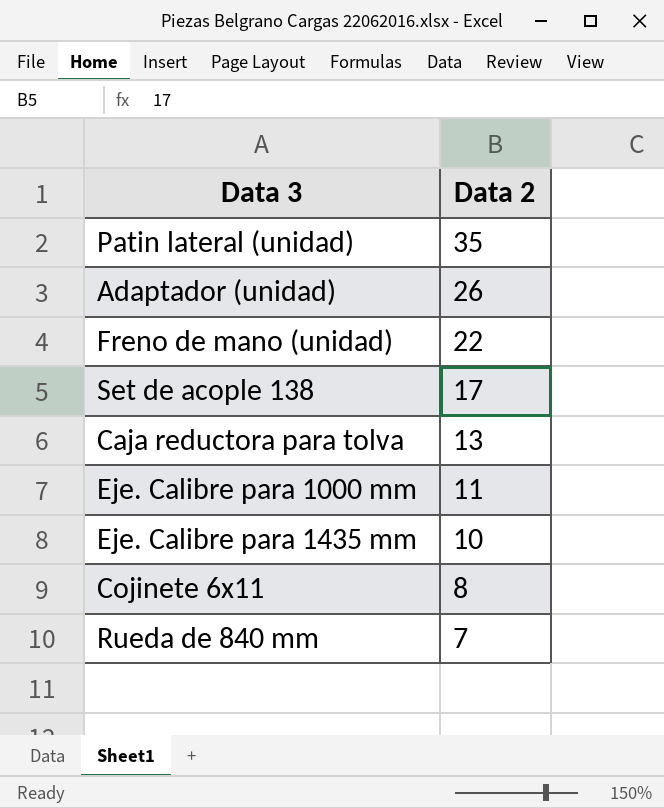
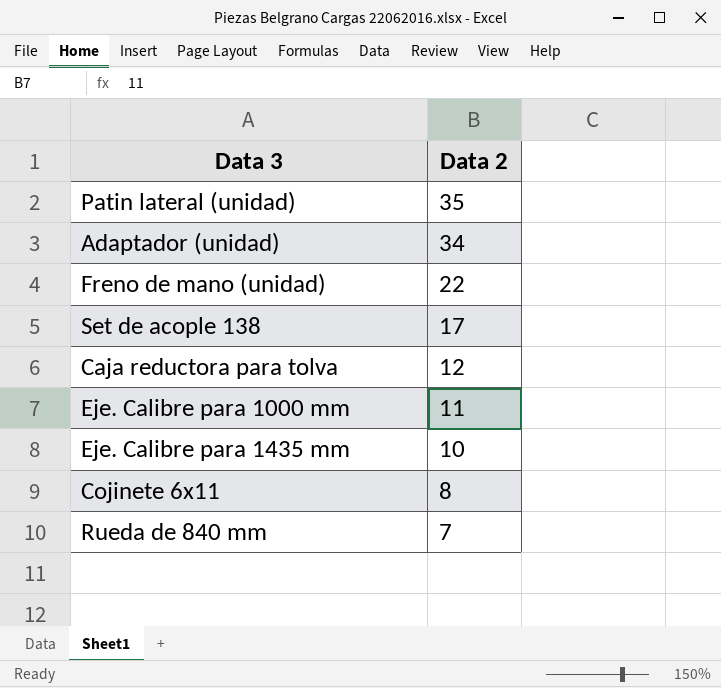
Adaptador (unidad) | Data 2: 26 -> 34
Caja reductora para tolva | Data 2: 13 -> 12

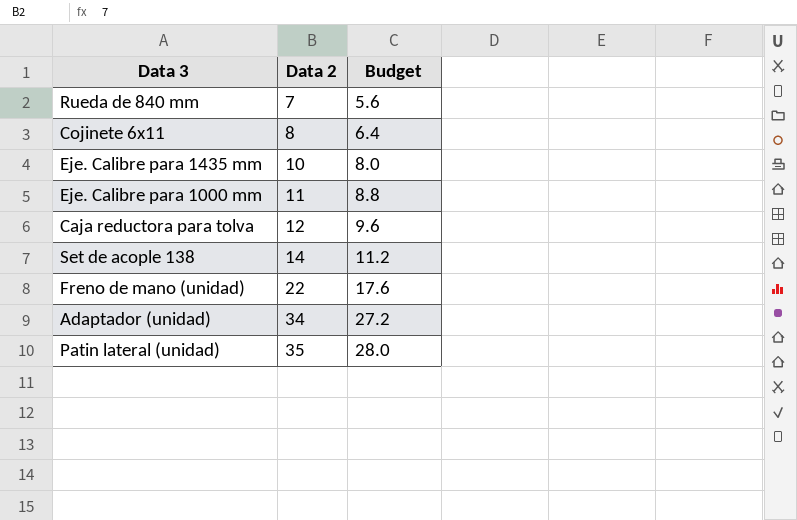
row order: Data 2 descending -> Data 2 ascending
column Budget | formula: none -> [Data 2] * 0.8
Set de acople 138 | Data 2: 17 -> 14

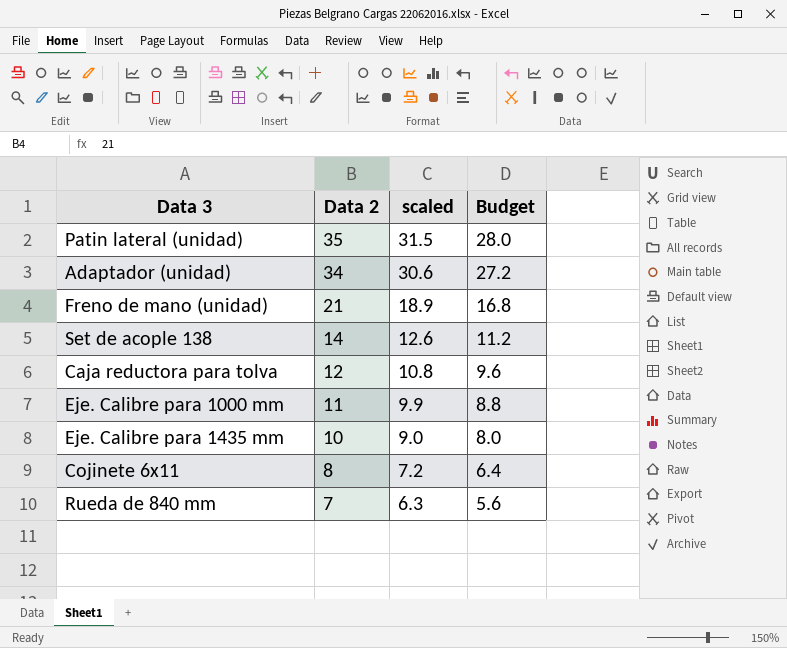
row order: Data 2 ascending -> Data 2 descending
column scaled | formula: none -> [Data 2] * 0.9
Freno de mano (unidad) | Data 2: 22 -> 21
Freno de mano (unidad) | Budget: 17.6 -> 16.8

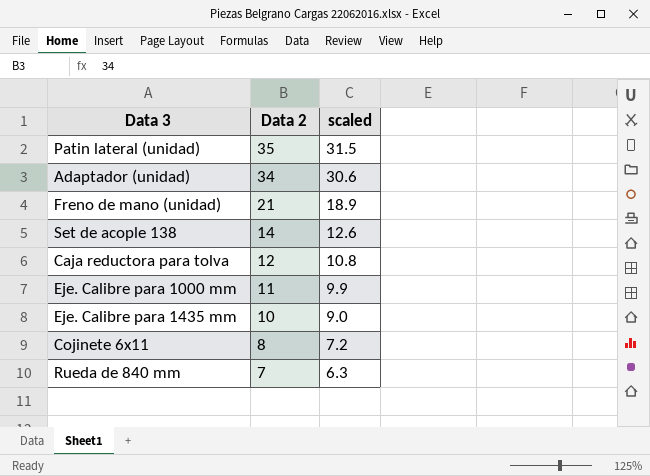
column Budget | formula: [Data 2] * 0.8 -> none

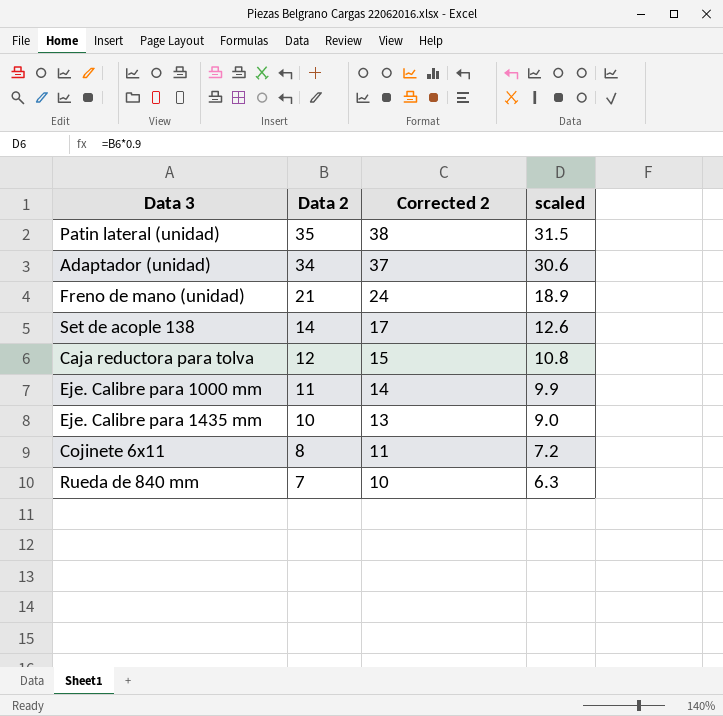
column Corrected 2 | formula: none -> [Data 2] + 3

